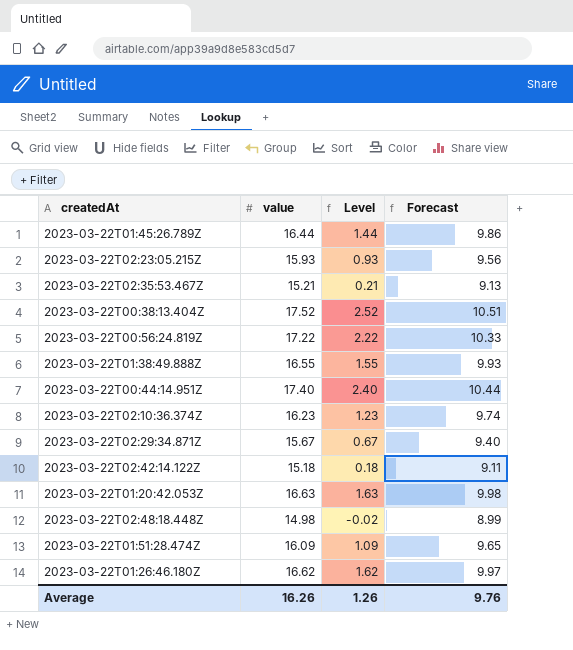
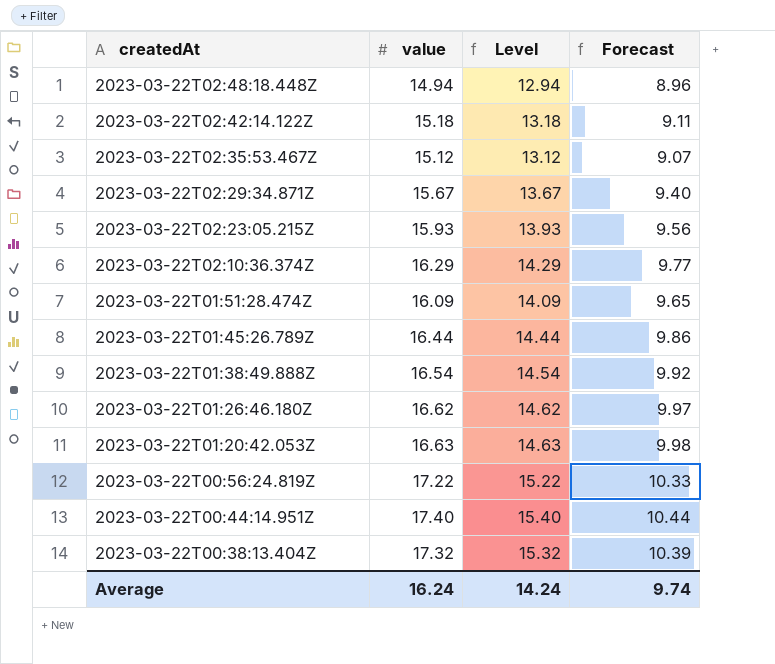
row order: none -> createdAt descending
column Level | formula: [value] - 15 -> [value] - 2
2023-03-22T02:48:18.448Z | value: 14.98 -> 14.94
2023-03-22T02:48:18.448Z | Forecast: 8.99 -> 8.96
2023-03-22T02:35:53.467Z | value: 15.21 -> 15.12
2023-03-22T02:35:53.467Z | Forecast: 9.13 -> 9.07
2023-03-22T02:10:36.374Z | value: 16.23 -> 16.29
2023-03-22T02:10:36.374Z | Forecast: 9.74 -> 9.77
2023-03-22T01:38:49.888Z | value: 16.55 -> 16.54
2023-03-22T01:38:49.888Z | Forecast: 9.93 -> 9.92
2023-03-22T00:38:13.404Z | value: 17.52 -> 17.32
2023-03-22T00:38:13.404Z | Forecast: 10.51 -> 10.39
Average | value: 16.26 -> 16.24
Average | Level: 1.26 -> 14.24
Average | Forecast: 9.76 -> 9.74

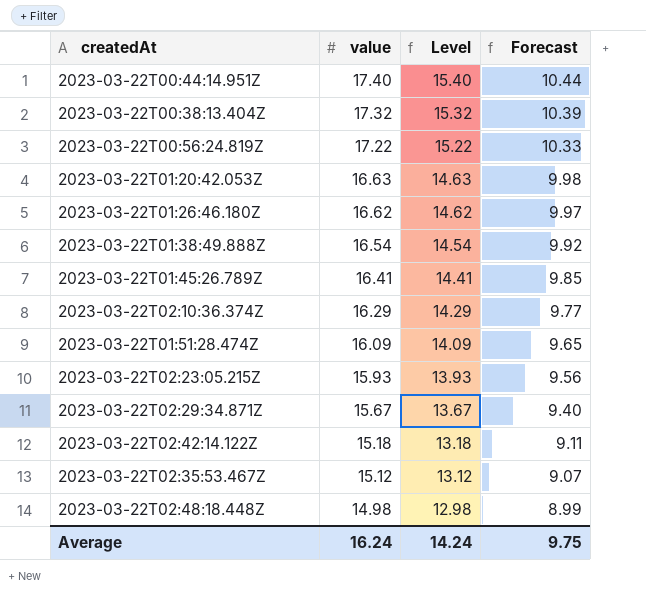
row order: createdAt descending -> value descending
2023-03-22T01:45:26.789Z | value: 16.44 -> 16.41
2023-03-22T01:45:26.789Z | Level: 14.44 -> 14.41
2023-03-22T01:45:26.789Z | Forecast: 9.86 -> 9.85
2023-03-22T02:48:18.448Z | value: 14.94 -> 14.98
2023-03-22T02:48:18.448Z | Level: 12.94 -> 12.98
2023-03-22T02:48:18.448Z | Forecast: 8.96 -> 8.99
Average | Forecast: 9.74 -> 9.75

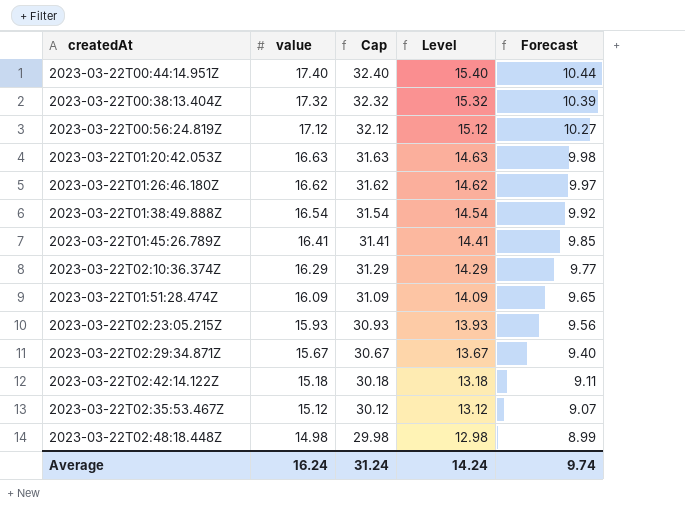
column Cap | formula: none -> [value] + 15
2023-03-22T00:56:24.819Z | value: 17.22 -> 17.12
2023-03-22T00:56:24.819Z | Level: 15.22 -> 15.12
2023-03-22T00:56:24.819Z | Forecast: 10.33 -> 10.27
Average | Forecast: 9.75 -> 9.74

